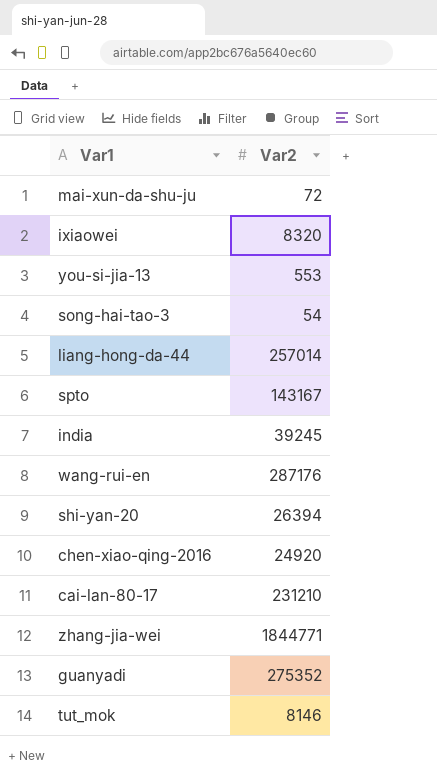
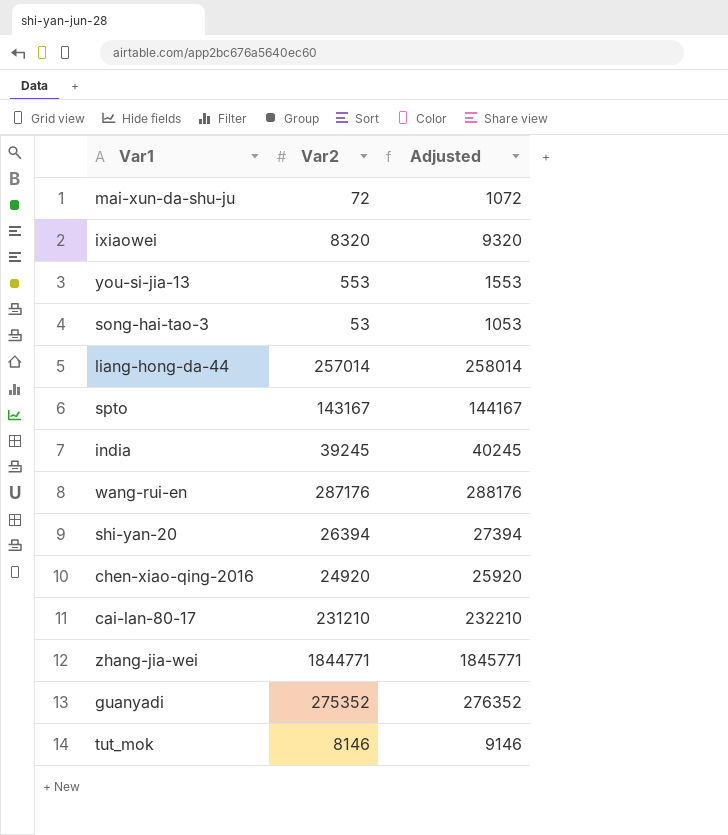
column Adjusted | formula: none -> [Var2] + 1000
song-hai-tao-3 | Var2: 54 -> 53

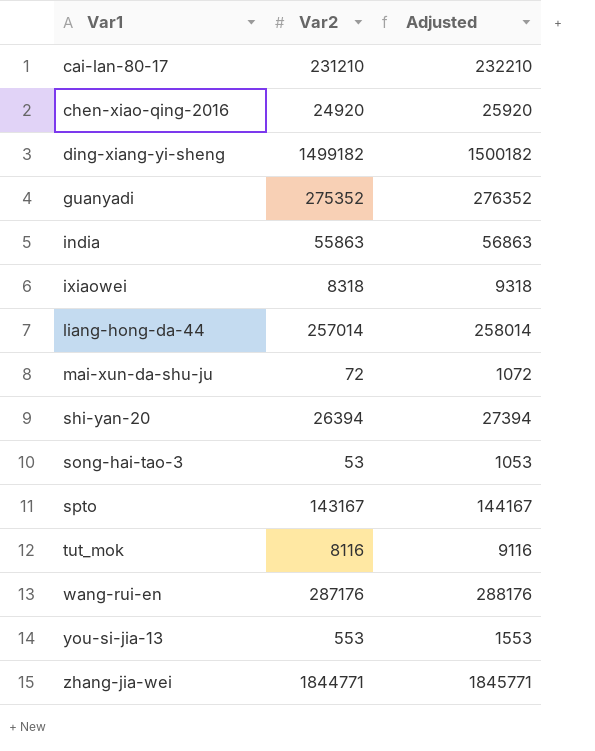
row order: none -> Var1 ascending
row ding-xiang-yi-sheng: none -> 1499182 | 1500182
india | Var2: 39245 -> 55863
india | Adjusted: 40245 -> 56863
ixiaowei | Var2: 8320 -> 8318
ixiaowei | Adjusted: 9320 -> 9318
tut_mok | Var2: 8146 -> 8116
tut_mok | Adjusted: 9146 -> 9116

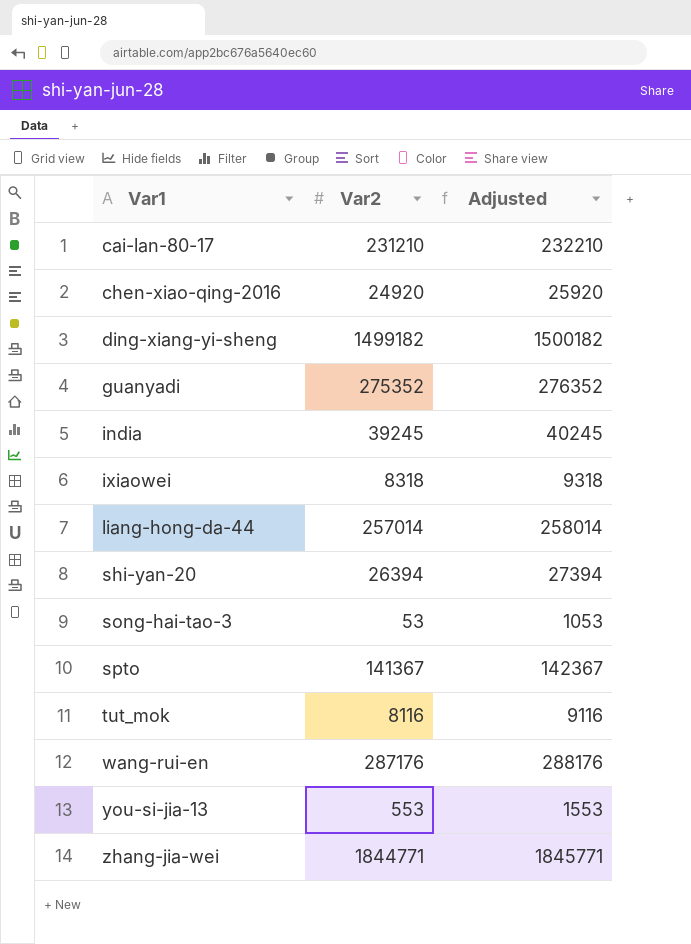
row mai-xun-da-shu-ju: 72 | 1072 -> none
india | Var2: 55863 -> 39245
india | Adjusted: 56863 -> 40245
spto | Var2: 143167 -> 141367
spto | Adjusted: 144167 -> 142367

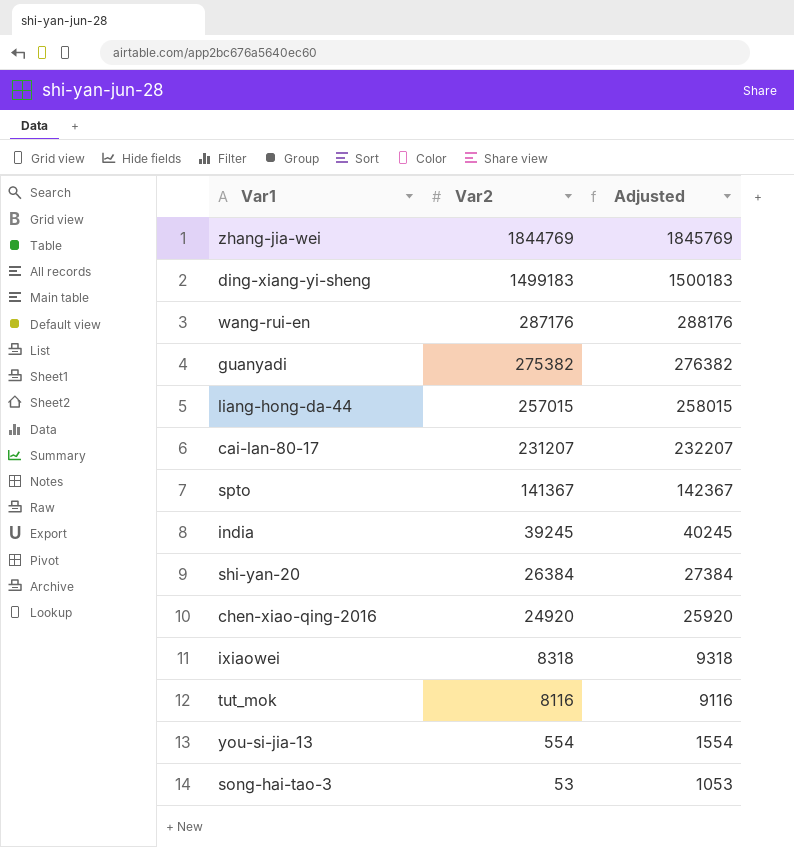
row order: Var1 ascending -> Var2 descending
zhang-jia-wei | Var2: 1844771 -> 1844769
zhang-jia-wei | Adjusted: 1845771 -> 1845769
ding-xiang-yi-sheng | Var2: 1499182 -> 1499183
ding-xiang-yi-sheng | Adjusted: 1500182 -> 1500183
guanyadi | Var2: 275352 -> 275382
guanyadi | Adjusted: 276352 -> 276382
liang-hong-da-44 | Var2: 257014 -> 257015
liang-hong-da-44 | Adjusted: 258014 -> 258015
cai-lan-80-17 | Var2: 231210 -> 231207
cai-lan-80-17 | Adjusted: 232210 -> 232207
shi-yan-20 | Var2: 26394 -> 26384
shi-yan-20 | Adjusted: 27394 -> 27384
you-si-jia-13 | Var2: 553 -> 554
you-si-jia-13 | Adjusted: 1553 -> 1554

